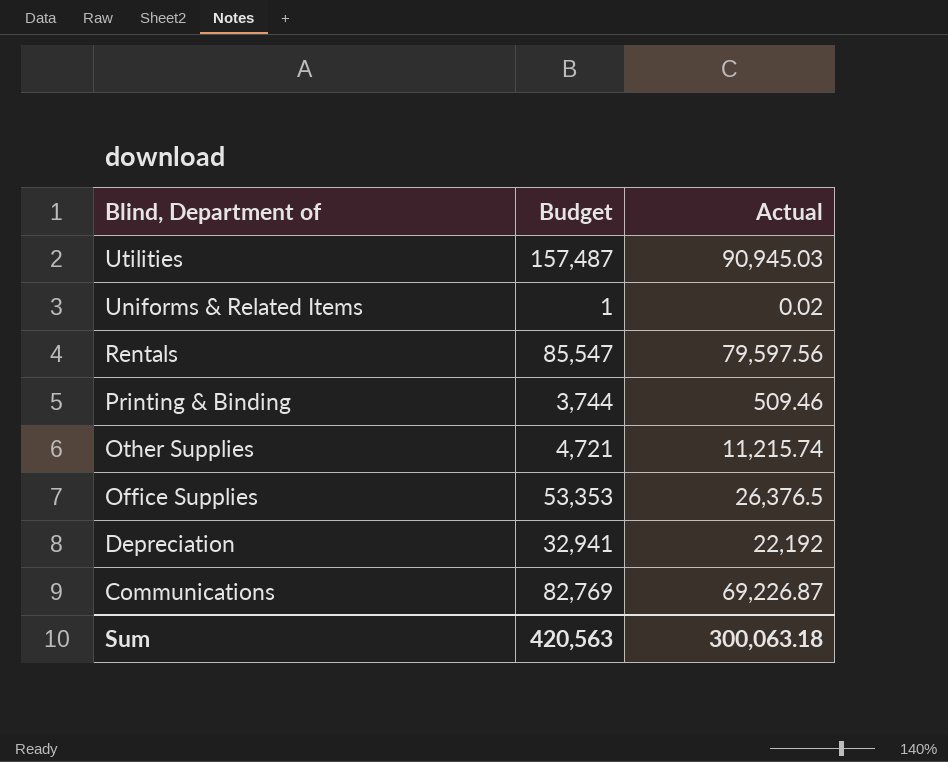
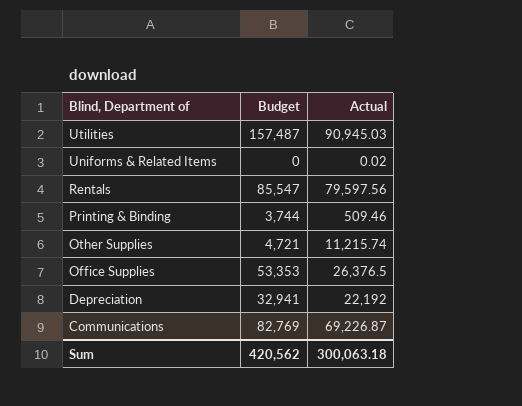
Uniforms & Related Items | Budget: 1 -> 0
Sum | Budget: 420,563 -> 420,562

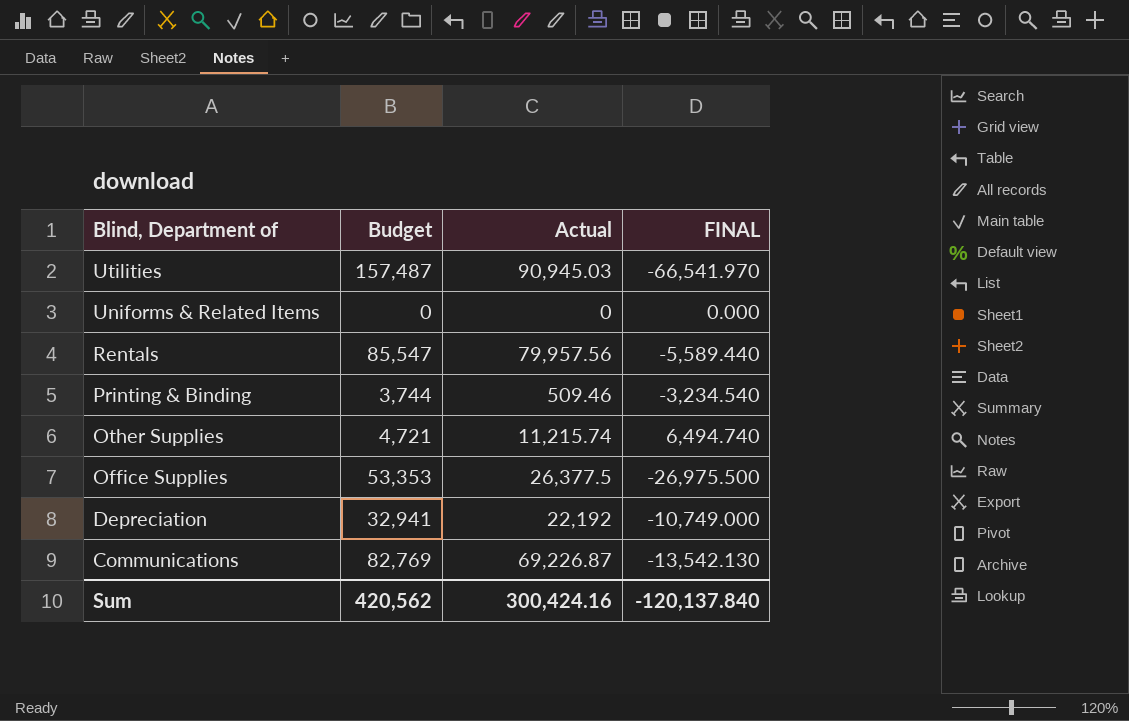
column FINAL | formula: none -> [Actual] - [Budget]
Uniforms & Related Items | Actual: 0.02 -> 0
Rentals | Actual: 79,597.56 -> 79,957.56
Office Supplies | Actual: 26,376.5 -> 26,377.5
Sum | Actual: 300,063.18 -> 300,424.16

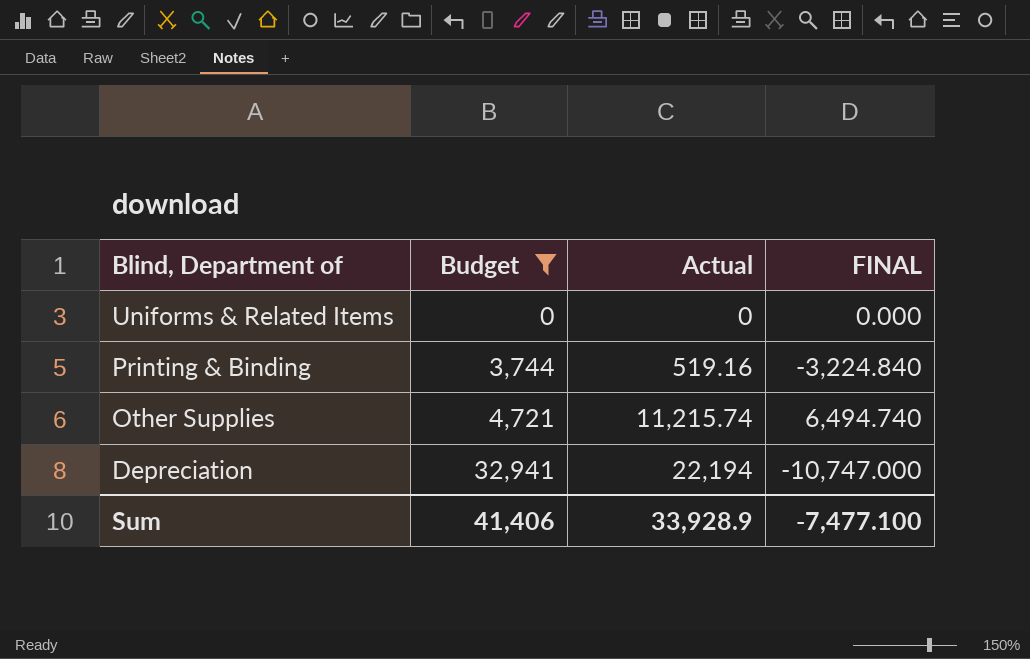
filter: none -> Budget <= 32,941
Printing & Binding | Actual: 509.46 -> 519.16
Printing & Binding | FINAL: -3,234.540 -> -3,224.840
Depreciation | Actual: 22,192 -> 22,194
Depreciation | FINAL: -10,749.000 -> -10,747.000
Sum | Budget: 420,562 -> 41,406
Sum | Actual: 300,424.16 -> 33,928.9
Sum | FINAL: -120,137.840 -> -7,477.100

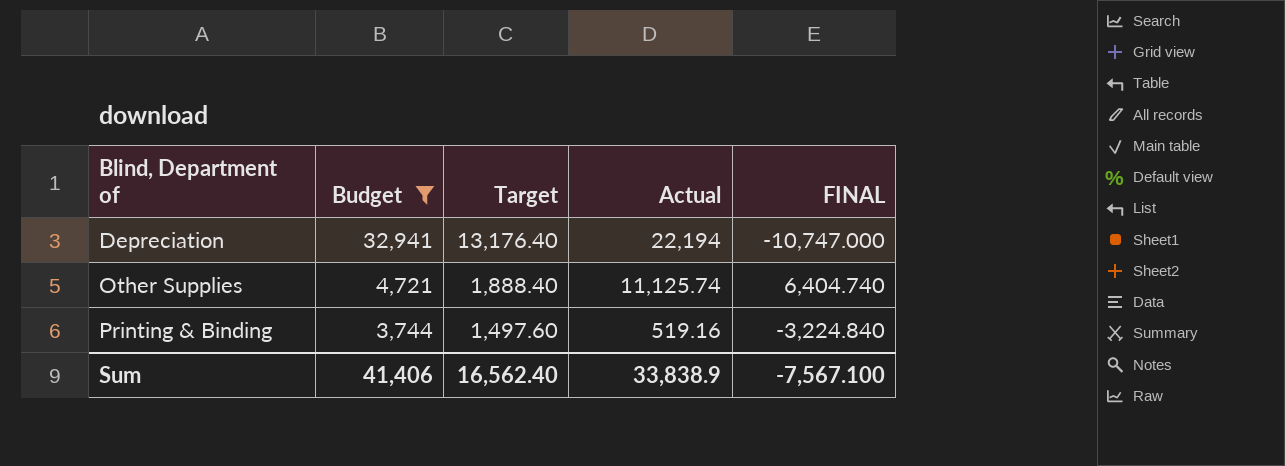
row order: Blind, Department of descending -> Blind, Department of ascending
column Target | formula: none -> [Budget] * 0.4
row Uniforms & Related Items: 0 | 0 | 0.000 -> none
Other Supplies | Actual: 11,215.74 -> 11,125.74
Other Supplies | FINAL: 6,494.740 -> 6,404.740
Sum | Actual: 33,928.9 -> 33,838.9
Sum | FINAL: -7,477.100 -> -7,567.100

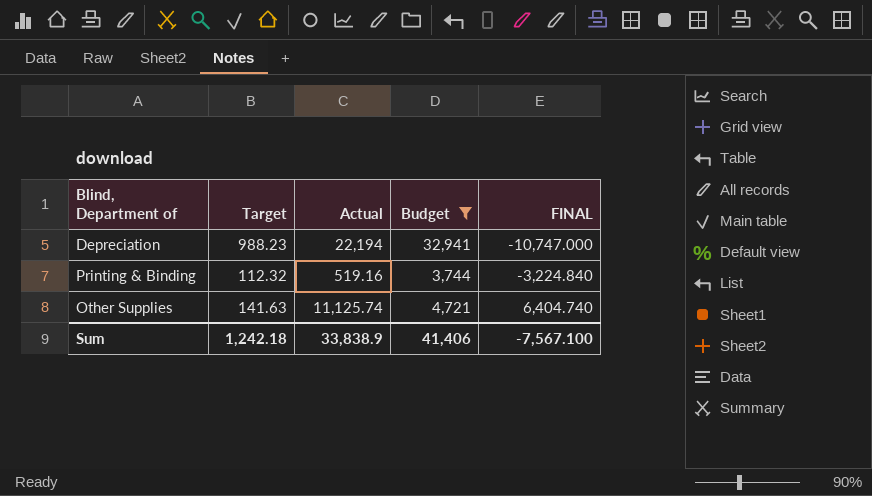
row order: Blind, Department of ascending -> FINAL ascending
column Target | formula: [Budget] * 0.4 -> [Budget] * 0.03
column Budget | position: 2 -> 4
Sum | Target: 16,562.40 -> 1,242.18

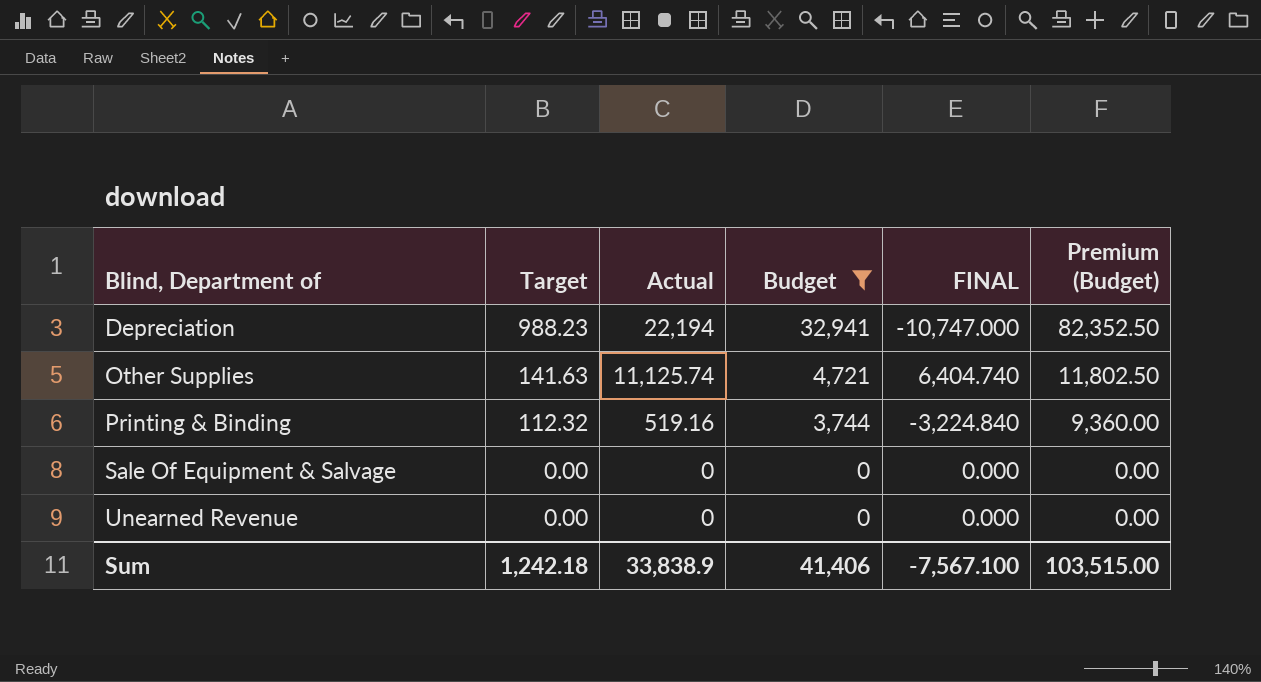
row order: FINAL ascending -> Blind, Department of ascending
column Premium (Budget) | formula: none -> [Budget] * 2.5
row Sale Of Equipment & Salvage: none -> 0.00 | 0 | 0 | 0.000 | 0.00
row Unearned Revenue: none -> 0.00 | 0 | 0 | 0.000 | 0.00

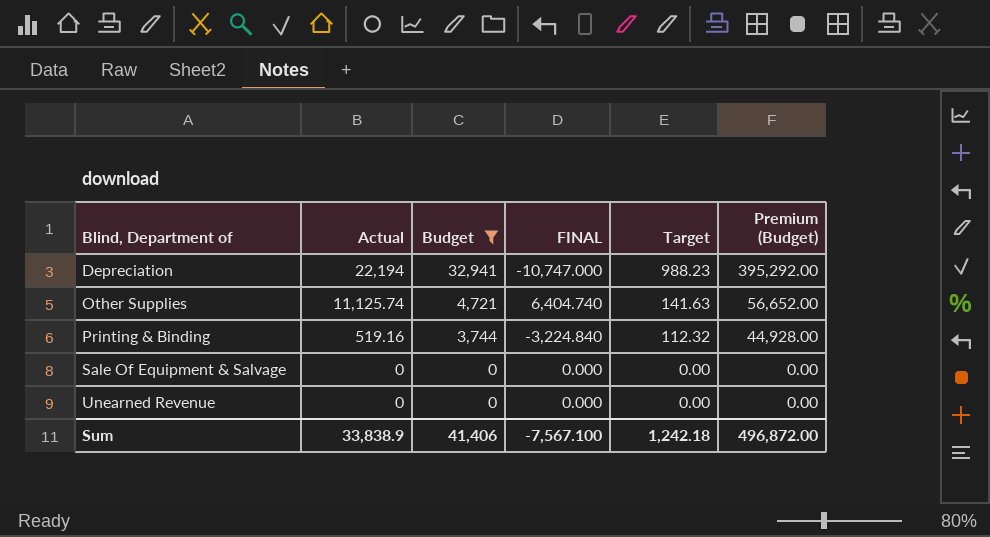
column Target | position: 2 -> 5
column Premium (Budget) | formula: [Budget] * 2.5 -> [Budget] * 12
Sum | Premium (Budget): 103,515.00 -> 496,872.00

